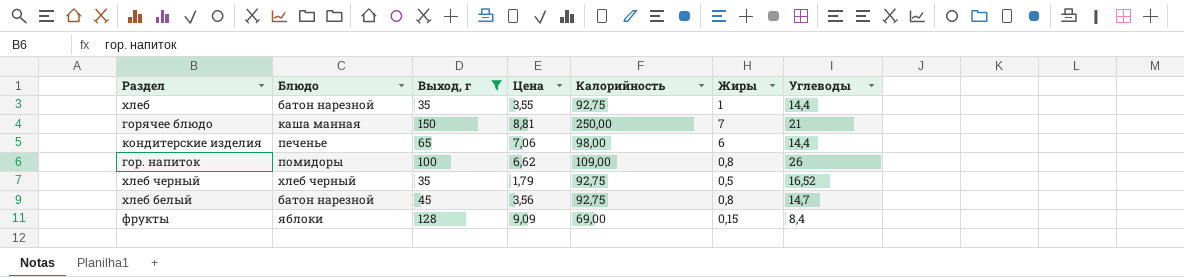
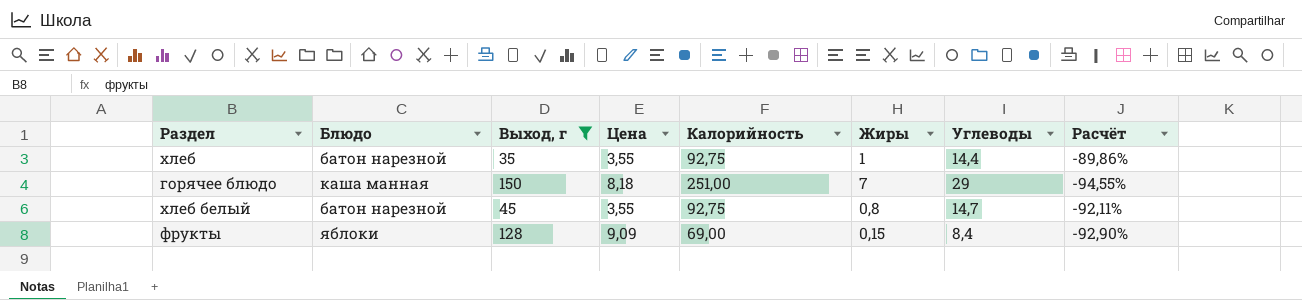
column Расчёт | formula: none -> ([Цена] - [Выход, г]) / [Выход, г]
row кондитерские изделия: печенье | 65 | 7,06 | 98,00 | 6 | 14,4 -> none
row гор. напиток: помидоры | 100 | 6,62 | 109,00 | 0,8 | 26 -> none
row хлеб черный: хлеб черный | 35 | 1,79 | 92,75 | 0,5 | 16,52 -> none
горячее блюдо | Цена: 8,81 -> 8,18
горячее блюдо | Калорийность: 250,00 -> 251,00
горячее блюдо | Углеводы: 21 -> 29
хлеб белый | Цена: 3,56 -> 3,55

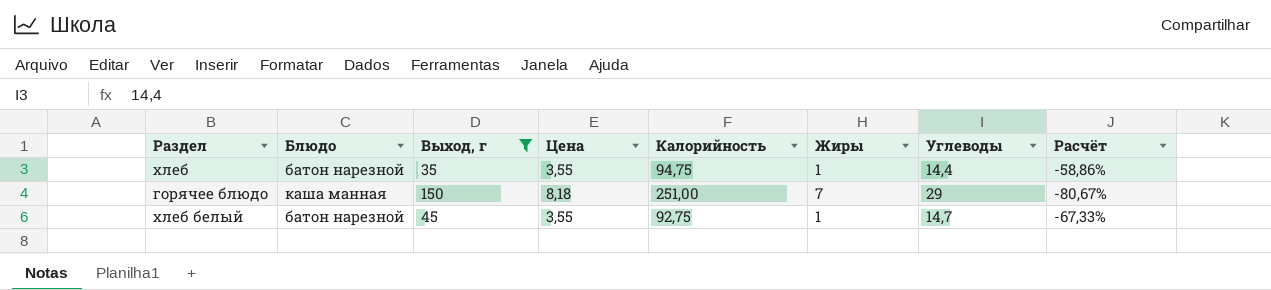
column Расчёт | formula: ([Цена] - [Выход, г]) / [Выход, г] -> ([Углеводы] - [Выход, г]) / [Выход, г]
row фрукты: яблоки | 128 | 9,09 | 69,00 | 0,15 | 8,4 | -92,90% -> none
хлеб | Калорийность: 92,75 -> 94,75
хлеб белый | Жиры: 0,8 -> 1

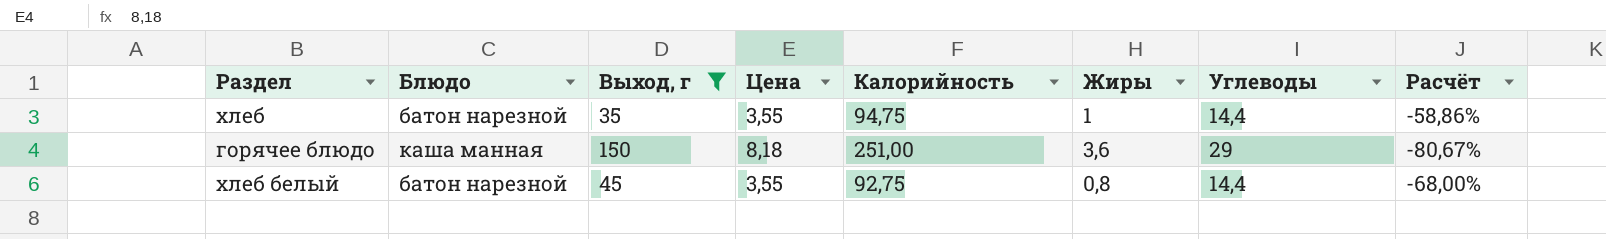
горячее блюдо | Жиры: 7 -> 3,6
хлеб белый | Жиры: 1 -> 0,8
хлеб белый | Углеводы: 14,7 -> 14,4
хлеб белый | Расчёт: -67,33% -> -68,00%

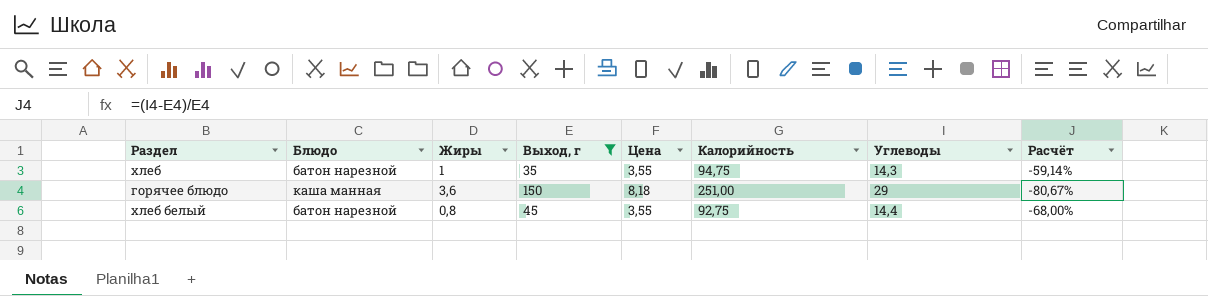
column Жиры | position: 6 -> 3
хлеб | Углеводы: 14,4 -> 14,3
хлеб | Расчёт: -58,86% -> -59,14%

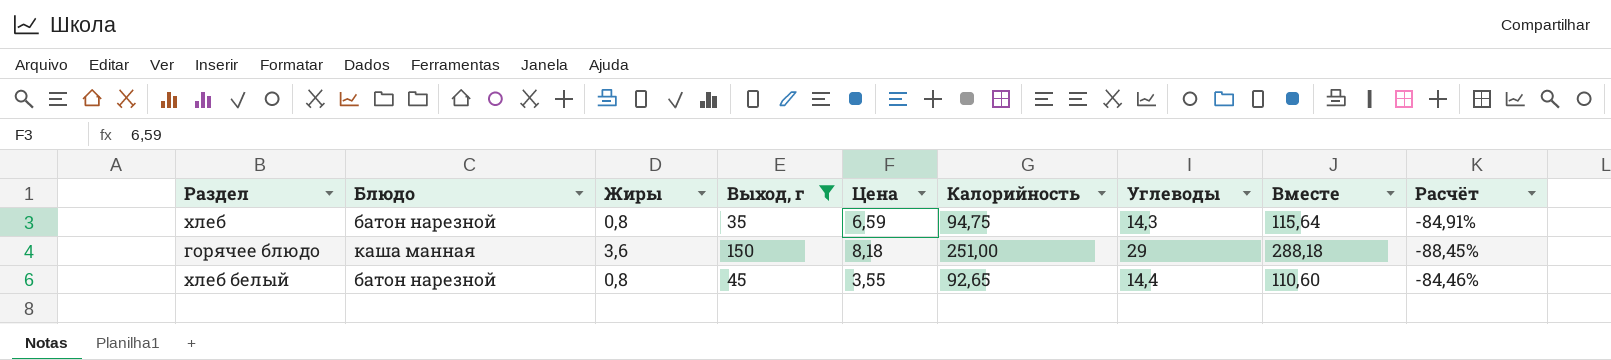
column Вместе | formula: none -> [Цена] + [Калорийность] + [Углеводы]
column Расчёт | formula: ([Углеводы] - [Выход, г]) / [Выход, г] -> ([Углеводы] - [Калорийность]) / [Калорийность]
хлеб | Жиры: 1 -> 0,8
хлеб | Цена: 3,55 -> 6,59
хлеб белый | Калорийность: 92,75 -> 92,65

